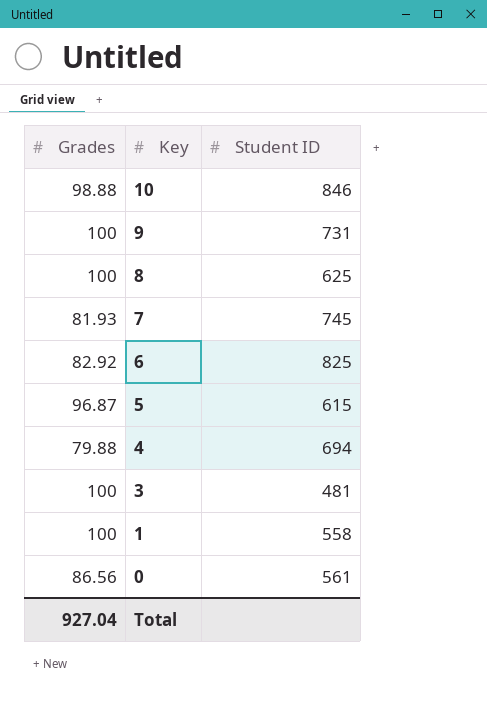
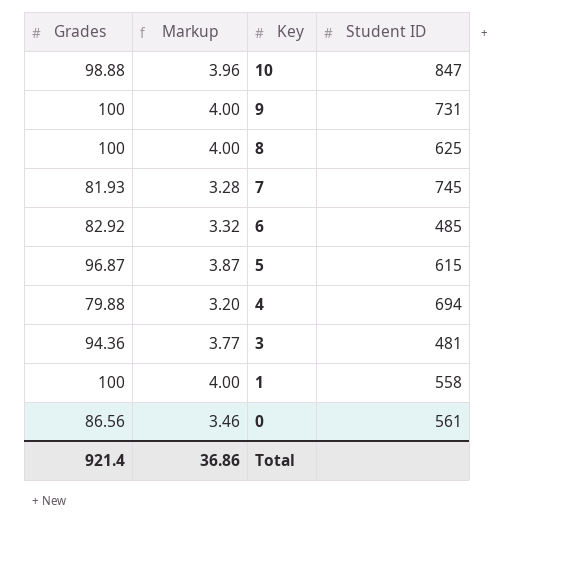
column Markup | formula: none -> [Grades] * 0.04
10 | Student ID: 846 -> 847
6 | Student ID: 825 -> 485
3 | Grades: 100 -> 94.36
Total | Grades: 927.04 -> 921.4

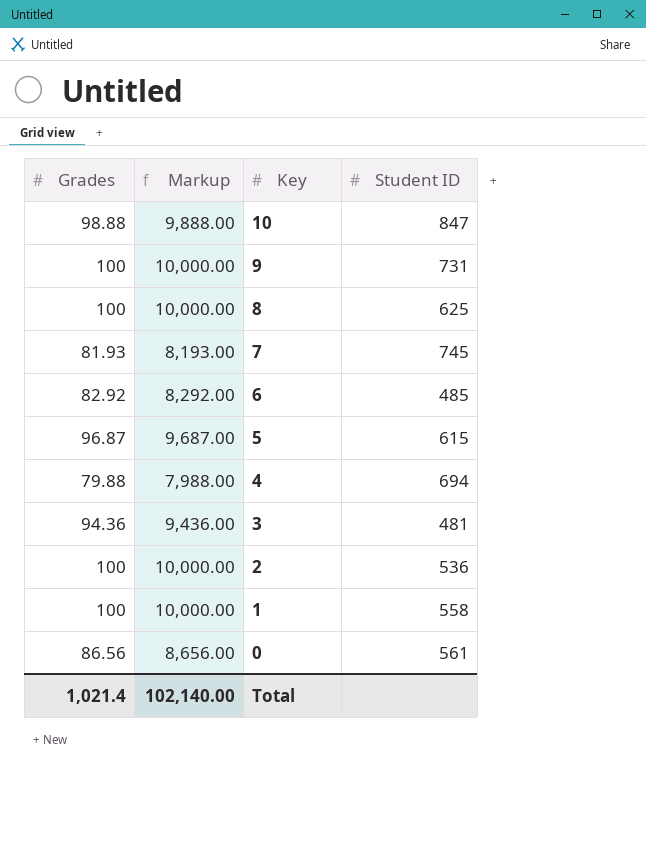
column Markup | formula: [Grades] * 0.04 -> [Grades] * 100
row 2: none -> 100 | 10,000.00 | 536
Total | Grades: 921.4 -> 1,021.4
Total | Markup: 36.86 -> 102,140.00

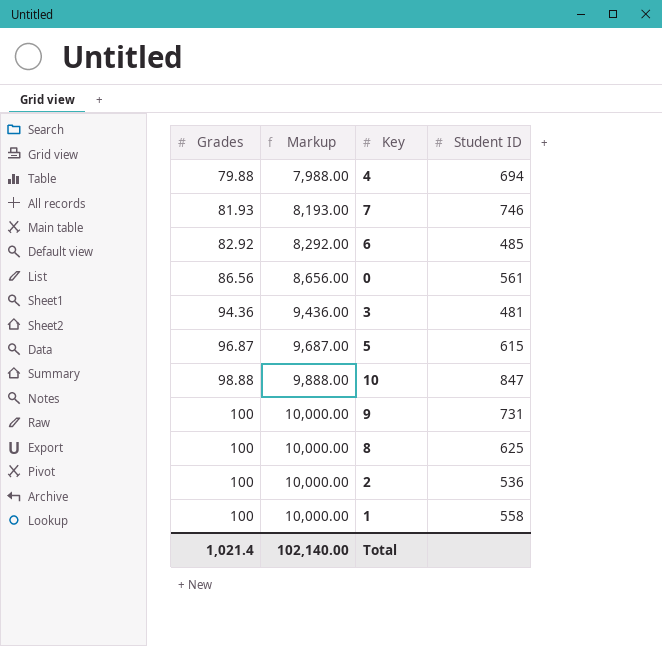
row order: Key descending -> Grades ascending
7 | Student ID: 745 -> 746

